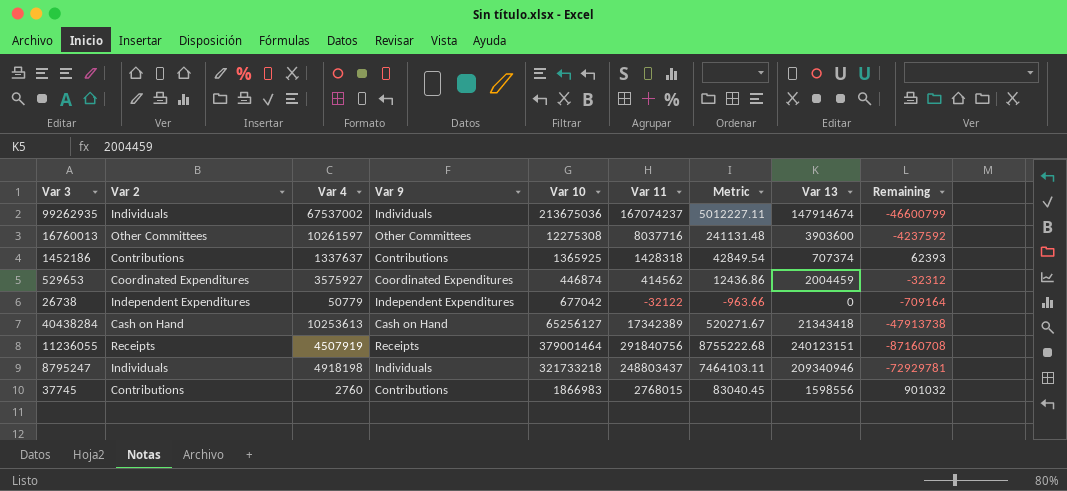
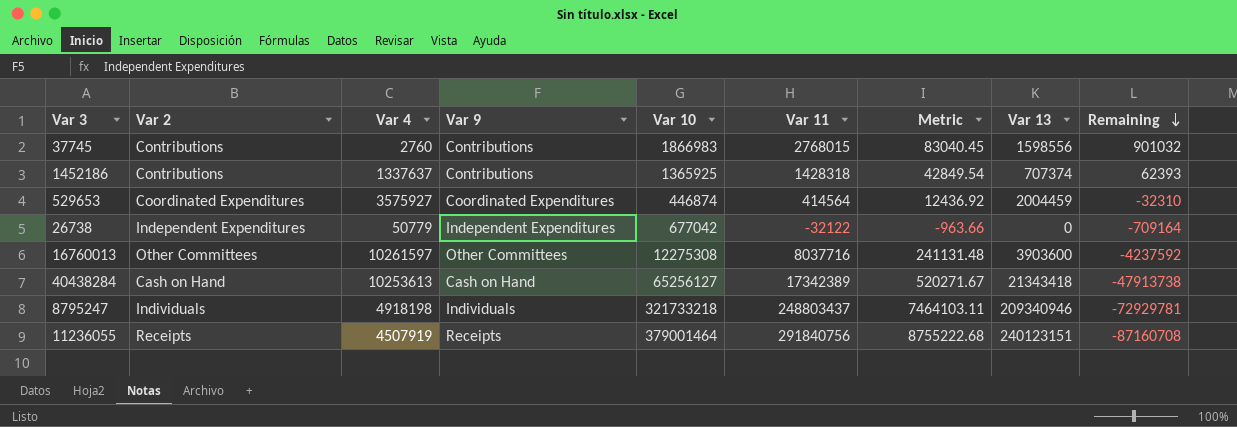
row order: none -> Remaining descending
row 99262935: Individuals | 67537002 | Individuals | 213675036 | 167074237 | 5012227.11 | 147914674 | -46600799 -> none
529653 | Var 11: 414562 -> 414564
529653 | Metric: 12436.86 -> 12436.92
529653 | Remaining: -32312 -> -32310

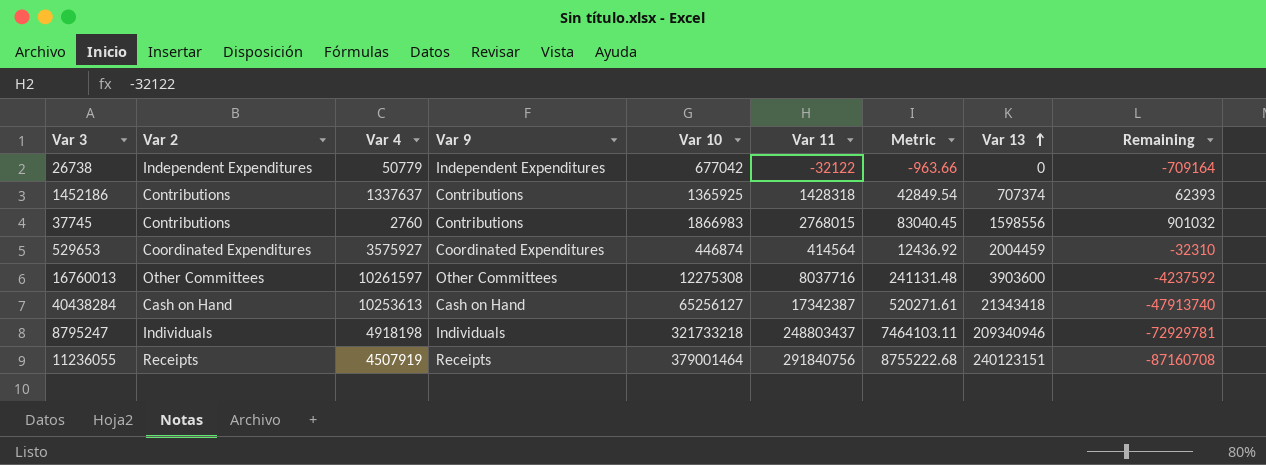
row order: Remaining descending -> Var 13 ascending
40438284 | Var 11: 17342389 -> 17342387
40438284 | Metric: 520271.67 -> 520271.61
40438284 | Remaining: -47913738 -> -47913740

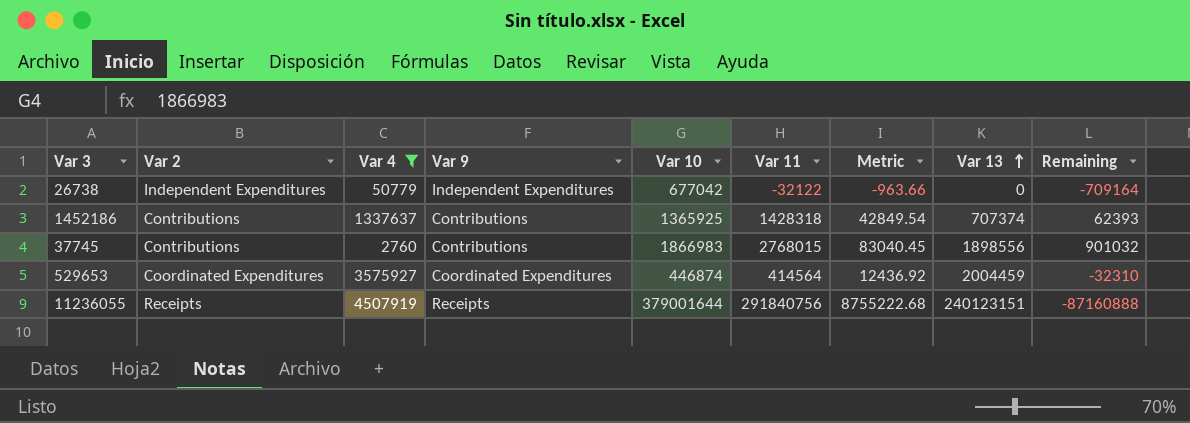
filter: none -> Var 4 <= 4507919
37745 | Var 13: 1598556 -> 1898556
11236055 | Var 10: 379001464 -> 379001644
11236055 | Remaining: -87160708 -> -87160888

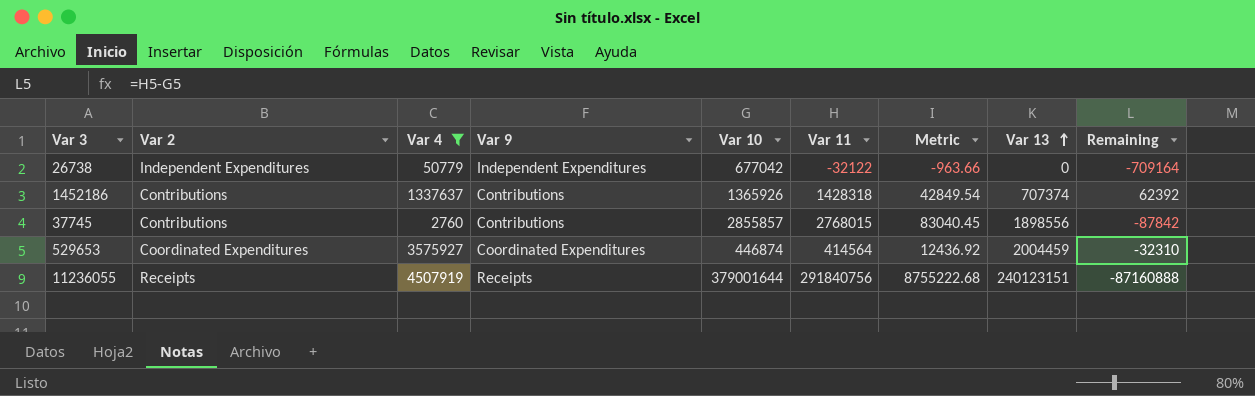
1452186 | Var 10: 1365925 -> 1365926
1452186 | Remaining: 62393 -> 62392
37745 | Var 10: 1866983 -> 2855857
37745 | Remaining: 901032 -> -87842

